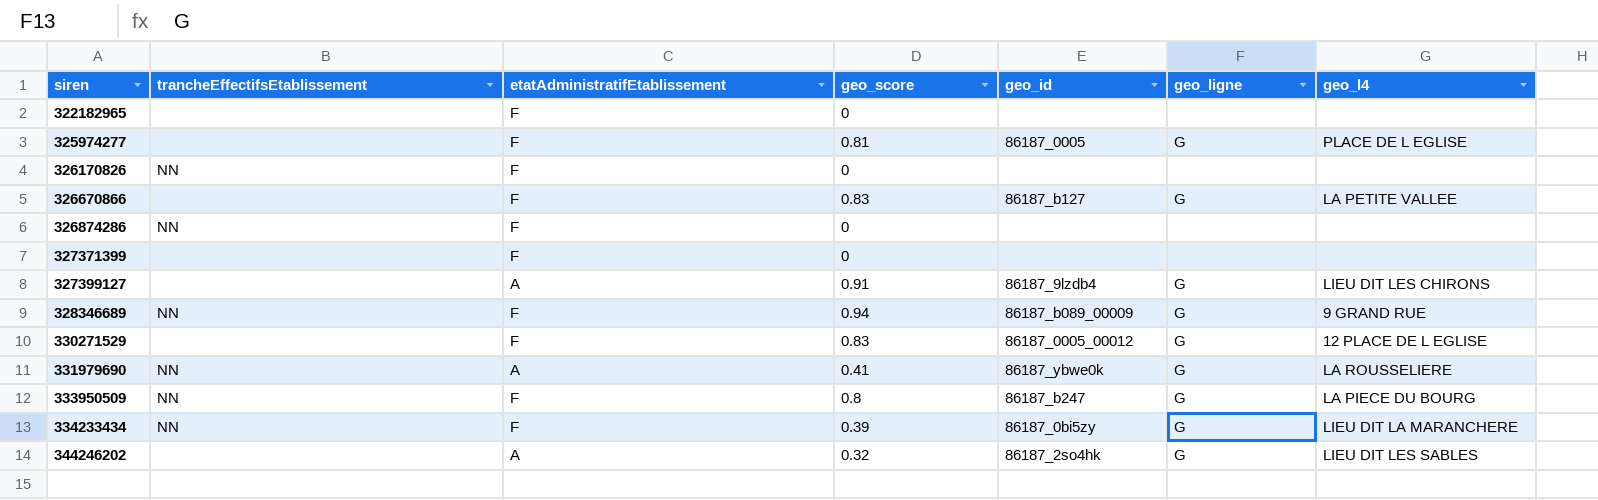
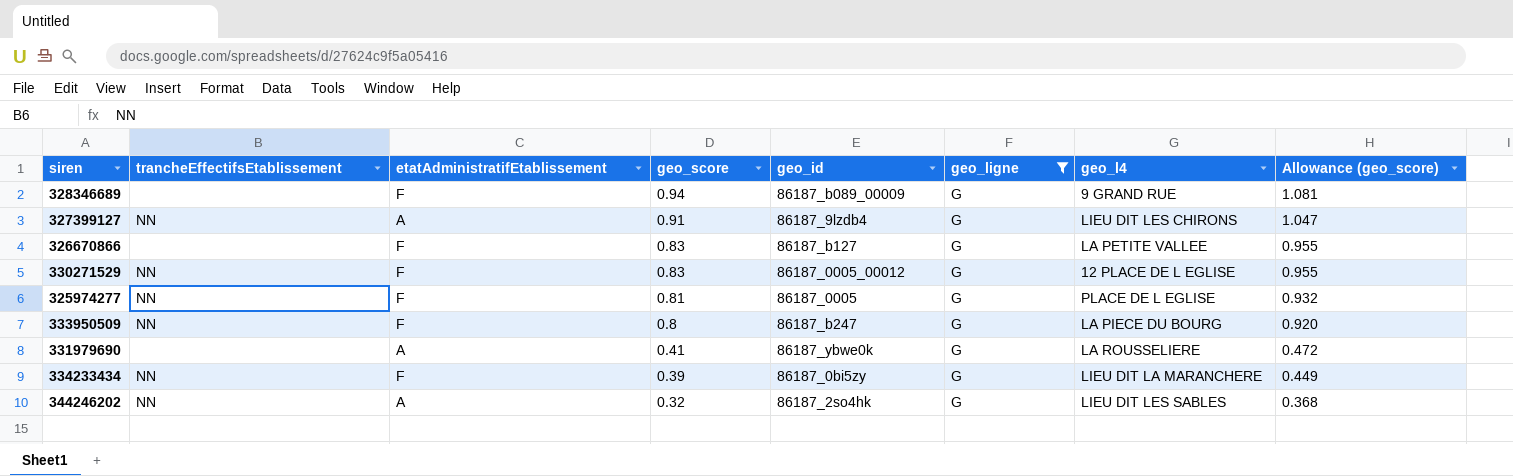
filter: none -> geo_ligne = G
row order: siren ascending -> geo_score descending
column Allowance (geo_score) | formula: none -> [geo_score] * 1.15
328346689 | trancheEffectifsEtablissement: NN -> none
327399127 | trancheEffectifsEtablissement: none -> NN
330271529 | trancheEffectifsEtablissement: none -> NN
325974277 | trancheEffectifsEtablissement: none -> NN
331979690 | trancheEffectifsEtablissement: NN -> none
344246202 | trancheEffectifsEtablissement: none -> NN

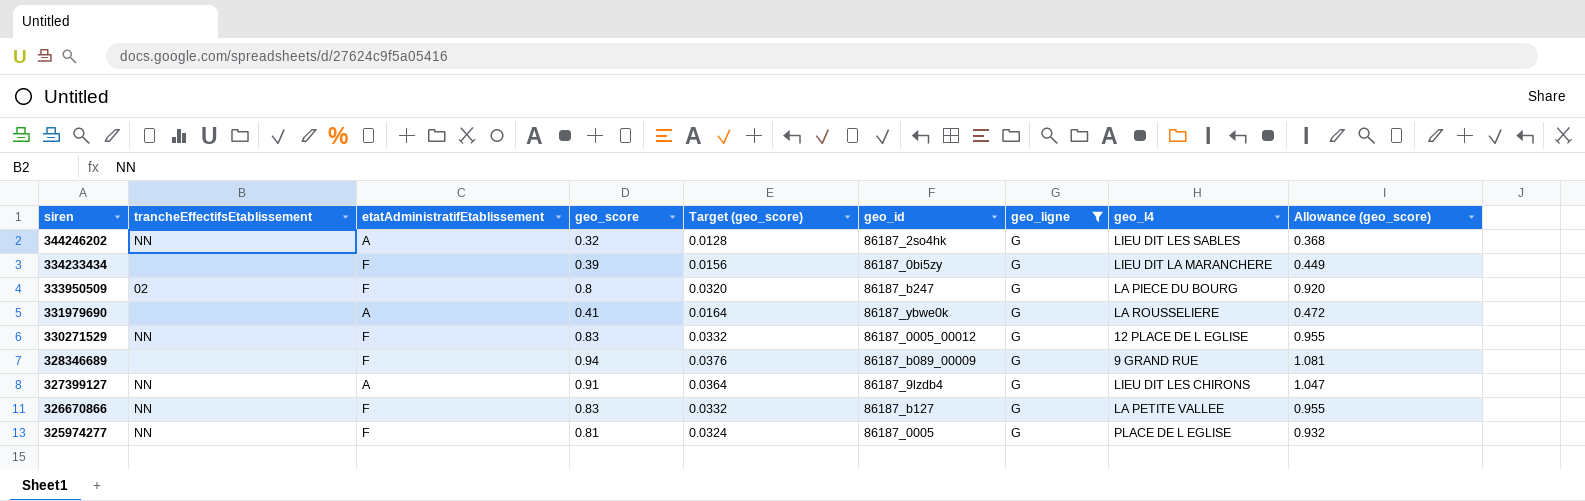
row order: geo_score descending -> siren descending
column Target (geo_score) | formula: none -> [geo_score] * 0.04
334233434 | trancheEffectifsEtablissement: NN -> none
333950509 | trancheEffectifsEtablissement: NN -> 02
326670866 | trancheEffectifsEtablissement: none -> NN

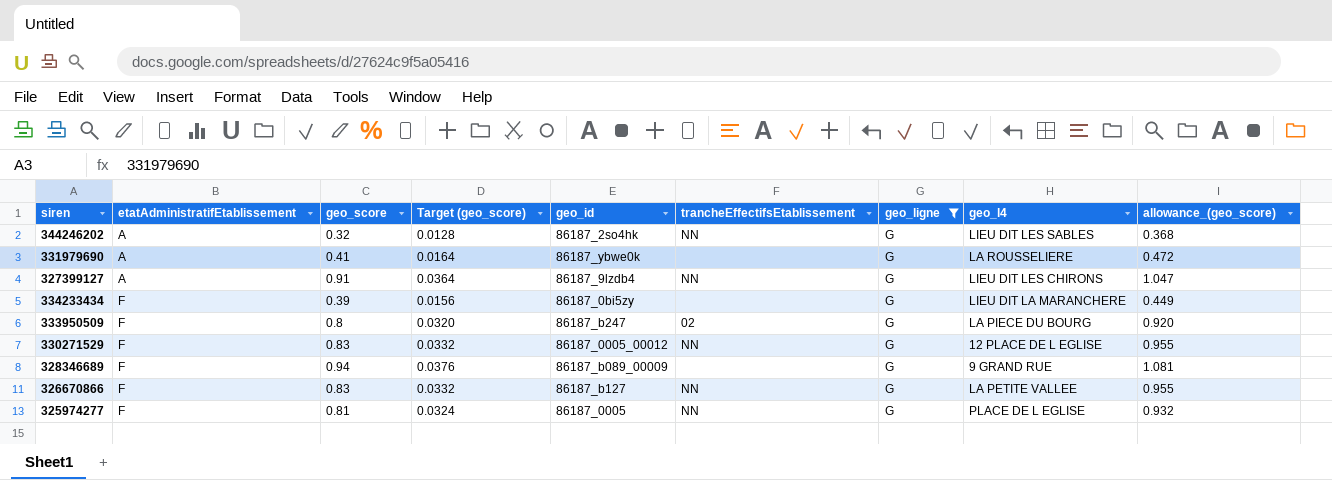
row order: siren descending -> etatAdministratifEtablissement ascending
column trancheEffectifsEtablissement | position: 2 -> 6
column name: Allowance (geo_score) -> allowance_(geo_score)

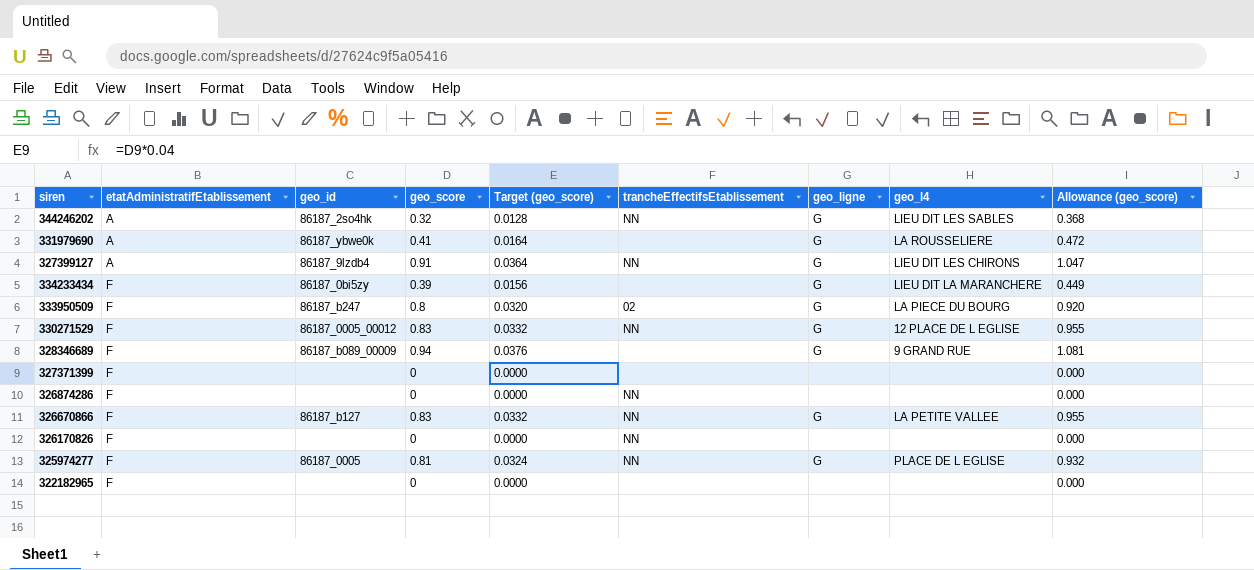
filter: geo_ligne = G -> none
column geo_id | position: 5 -> 3
column name: allowance_(geo_score) -> Allowance (geo_score)

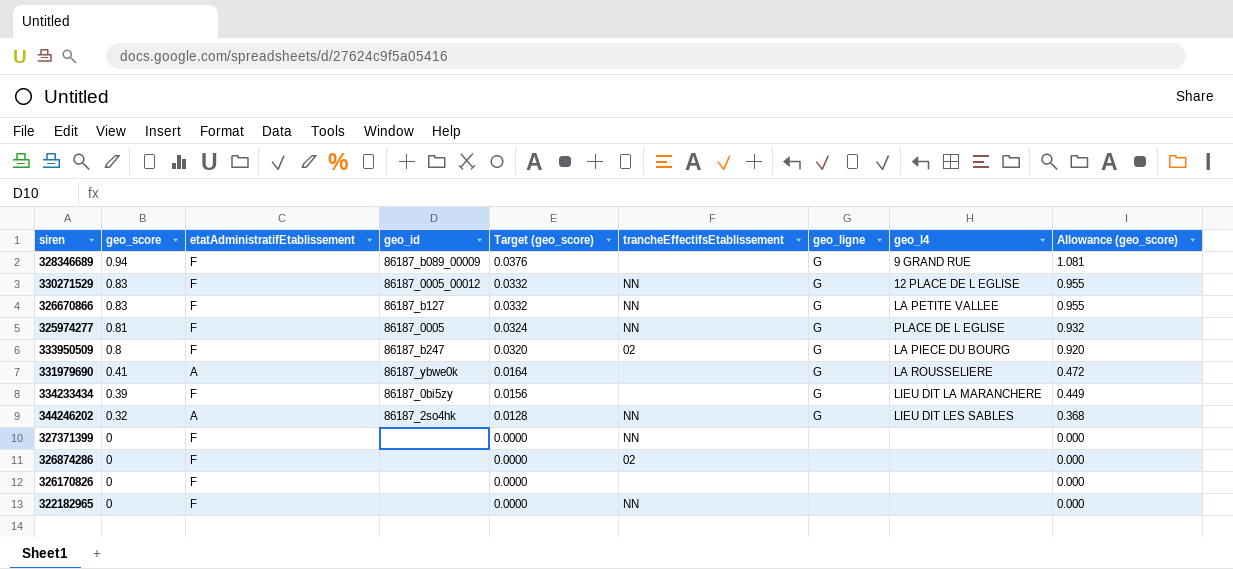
row order: etatAdministratifEtablissement ascending -> geo_score descending
column geo_score | position: 4 -> 2
row 327399127: A | 86187_9lzdb4 | 0.91 | 0.0364 | NN | G | LIEU DIT LES CHIRONS | 1.047 -> none
327371399 | trancheEffectifsEtablissement: none -> NN
326874286 | trancheEffectifsEtablissement: NN -> 02
326170826 | trancheEffectifsEtablissement: NN -> none
322182965 | trancheEffectifsEtablissement: none -> NN

